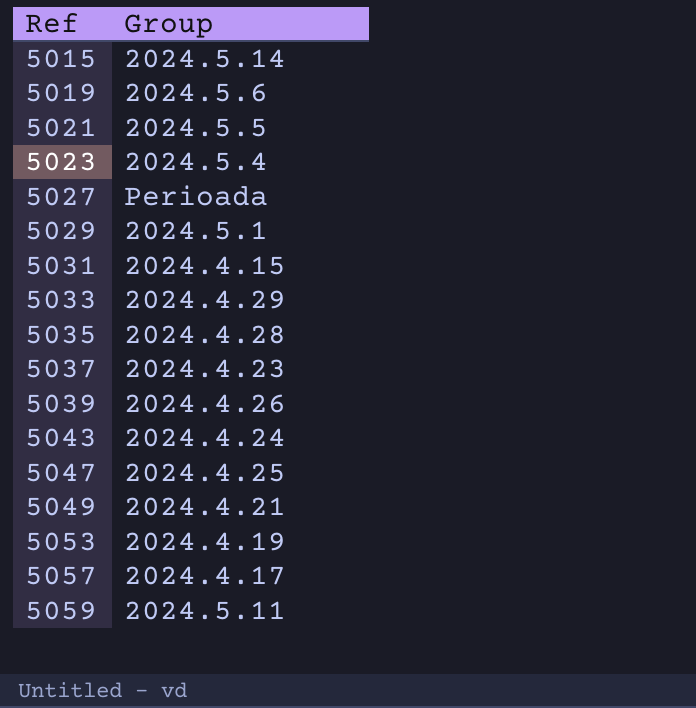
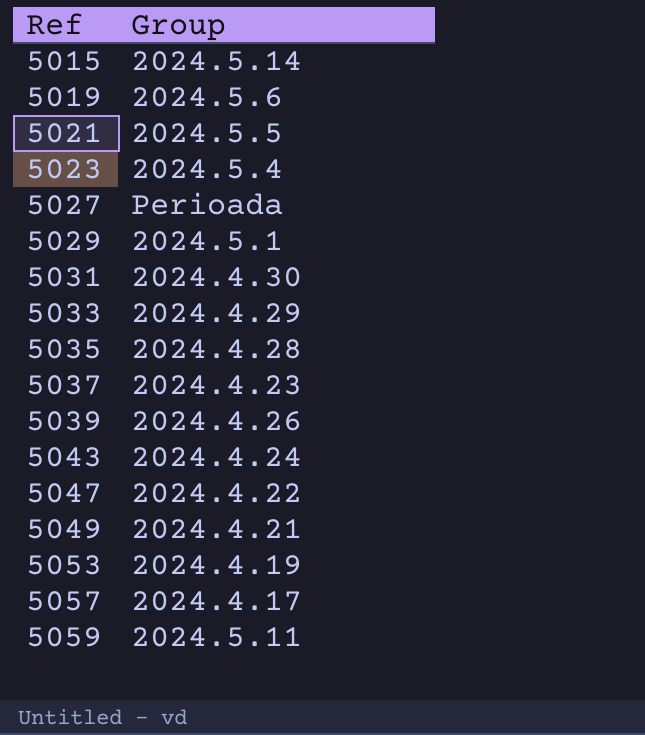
5031 | Group: 2024.4.15 -> 2024.4.30
5047 | Group: 2024.4.25 -> 2024.4.22

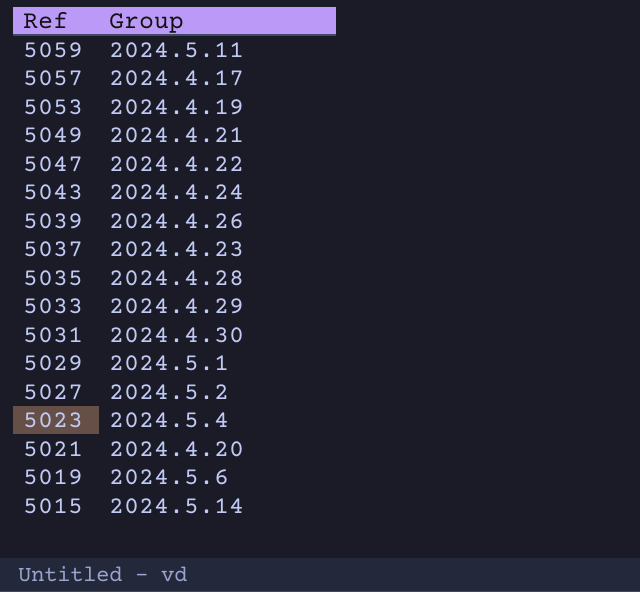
row order: Ref ascending -> Ref descending
5027 | Group: Perioada -> 2024.5.2
5021 | Group: 2024.5.5 -> 2024.4.20

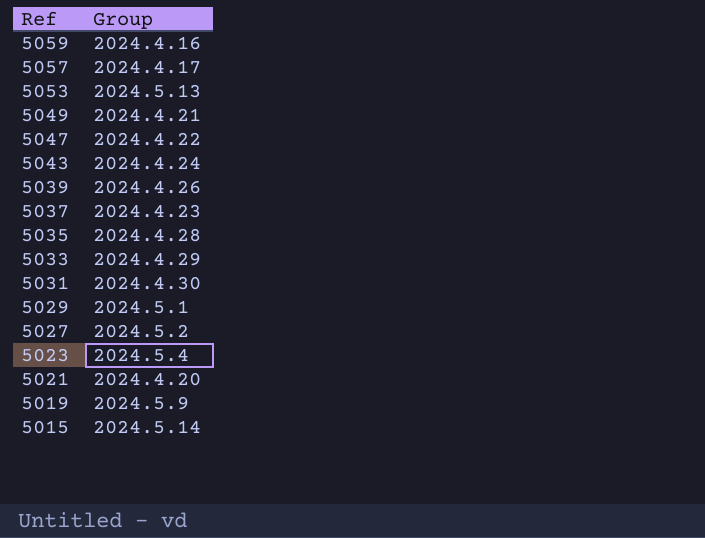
5059 | Group: 2024.5.11 -> 2024.4.16
5053 | Group: 2024.4.19 -> 2024.5.13
5019 | Group: 2024.5.6 -> 2024.5.9

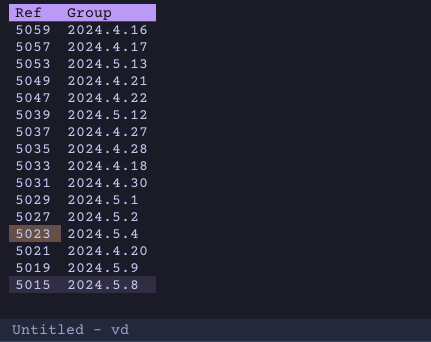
row 5043: 2024.4.24 -> none
5039 | Group: 2024.4.26 -> 2024.5.12
5037 | Group: 2024.4.23 -> 2024.4.27
5033 | Group: 2024.4.29 -> 2024.4.18
5015 | Group: 2024.5.14 -> 2024.5.8

